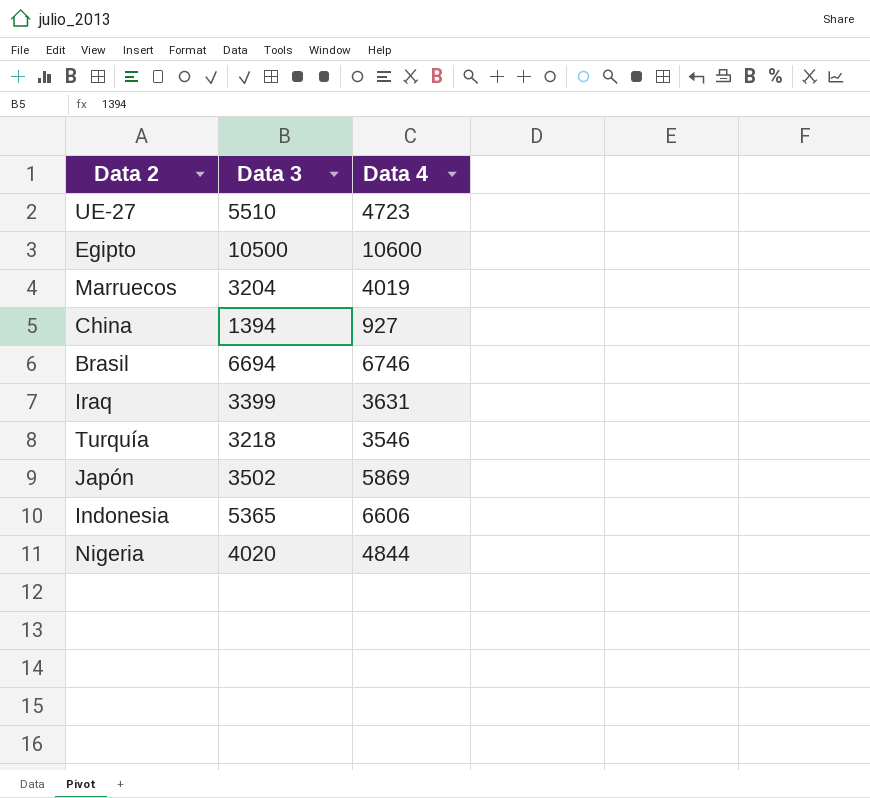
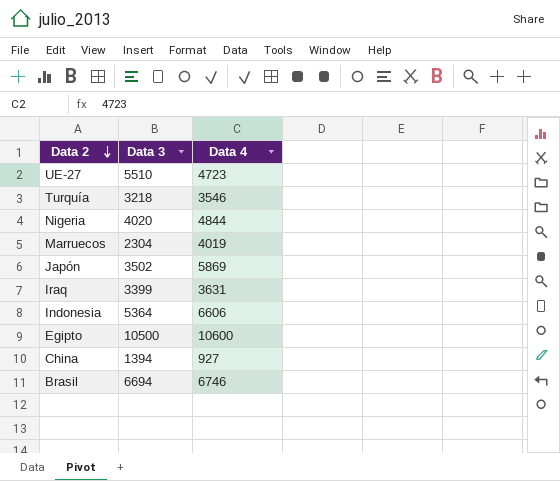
row order: none -> Data 2 descending
Marruecos | Data 3: 3204 -> 2304
Indonesia | Data 3: 5365 -> 5364

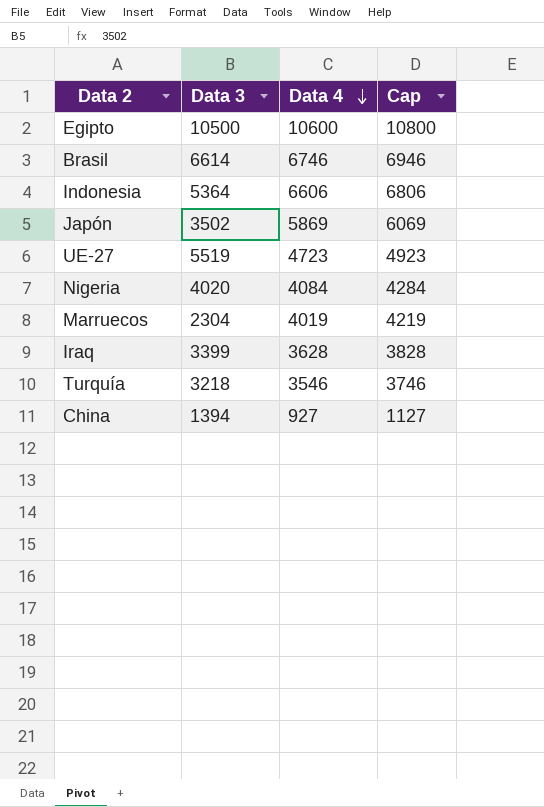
row order: Data 2 descending -> Data 4 descending
column Cap | formula: none -> [Data 4] + 200
Brasil | Data 3: 6694 -> 6614
UE-27 | Data 3: 5510 -> 5519
Nigeria | Data 4: 4844 -> 4084
Iraq | Data 4: 3631 -> 3628

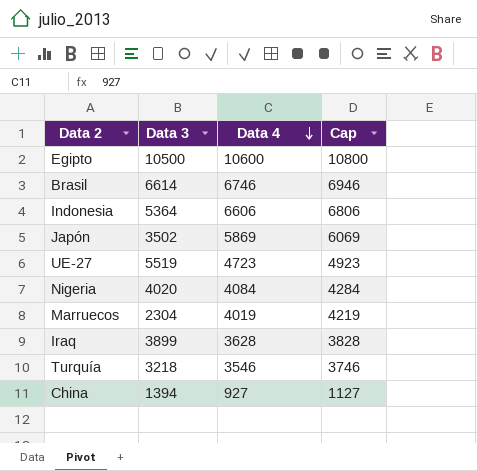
Iraq | Data 3: 3399 -> 3899

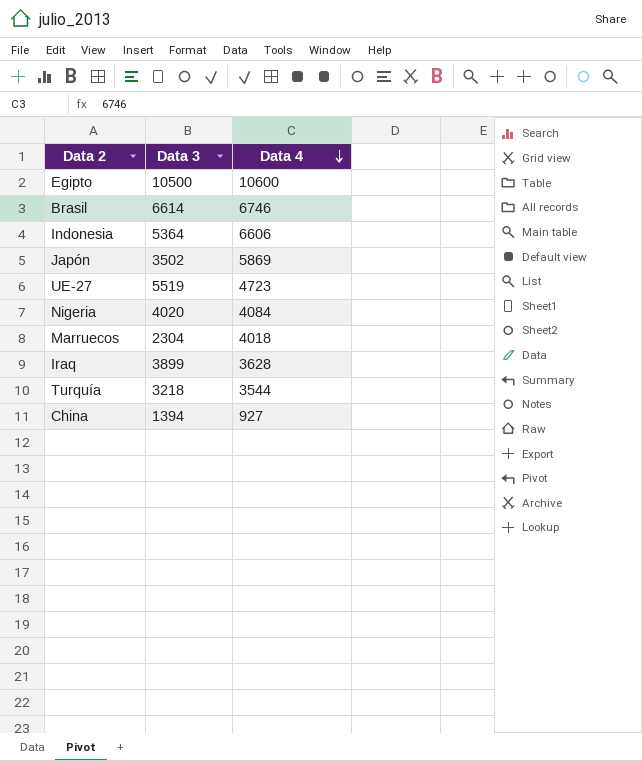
column Cap | formula: [Data 4] + 200 -> none
Marruecos | Data 4: 4019 -> 4018
Turquía | Data 4: 3546 -> 3544

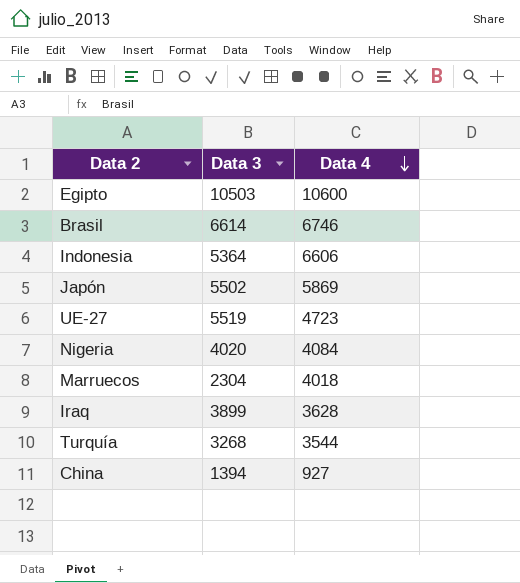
Egipto | Data 3: 10500 -> 10503
Japón | Data 3: 3502 -> 5502
Turquía | Data 3: 3218 -> 3268

